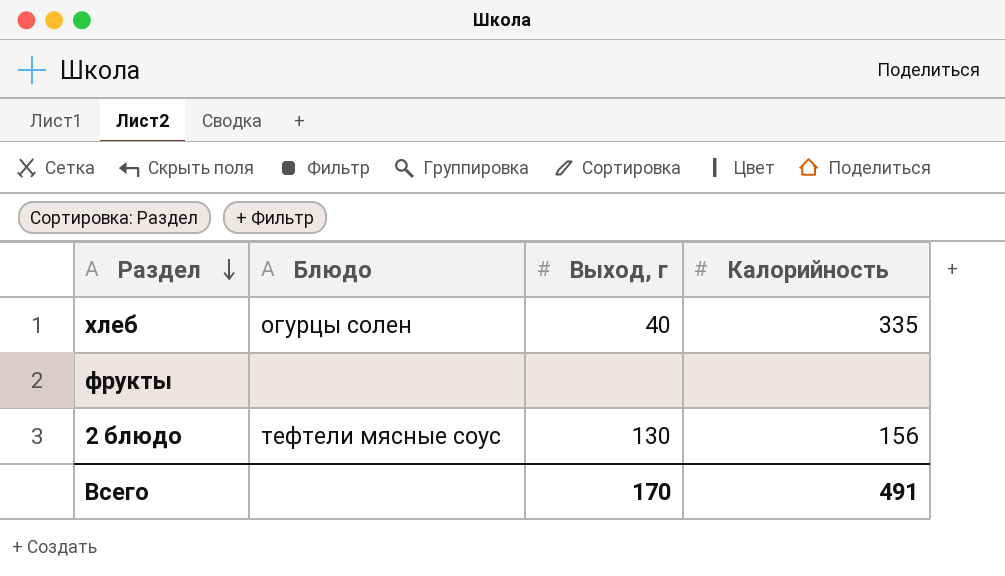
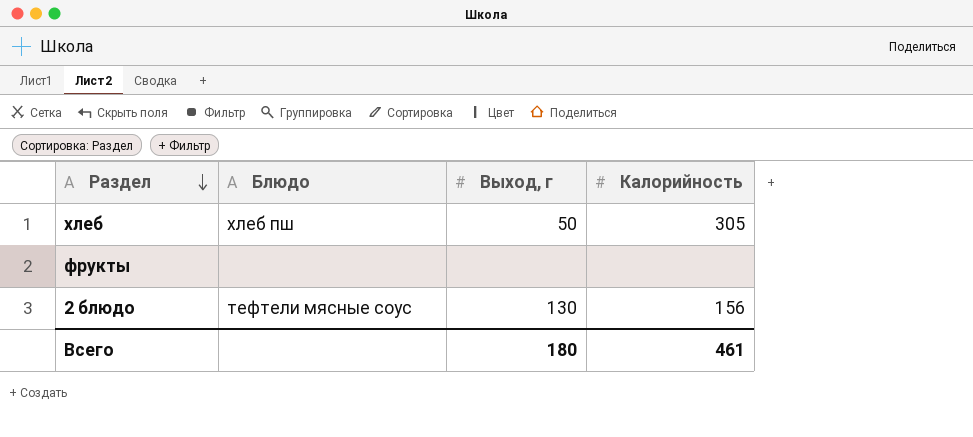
хлеб | Блюдо: огурцы солен -> хлеб пш
хлеб | Выход, г: 40 -> 50
хлеб | Калорийность: 335 -> 305
Всего | Выход, г: 170 -> 180
Всего | Калорийность: 491 -> 461

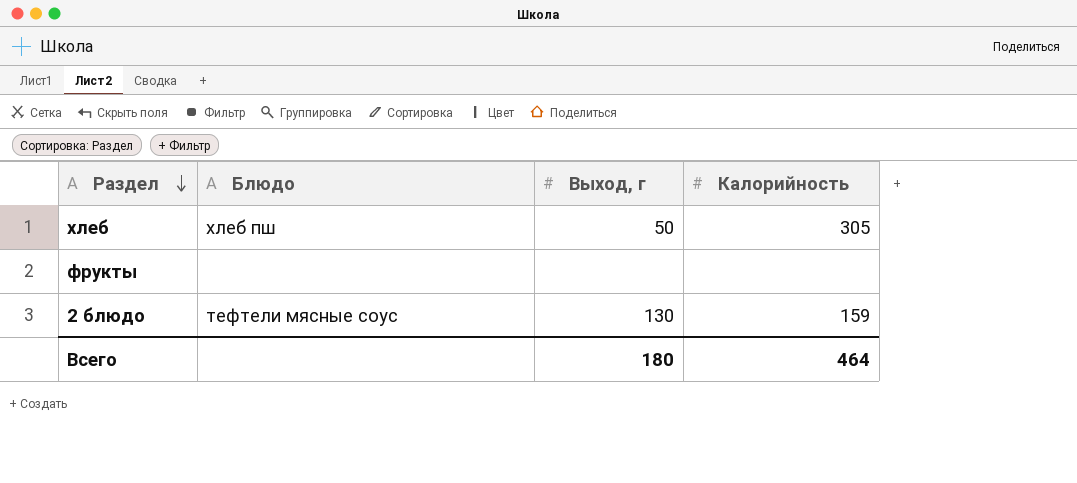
2 блюдо | Калорийность: 156 -> 159
Всего | Калорийность: 461 -> 464

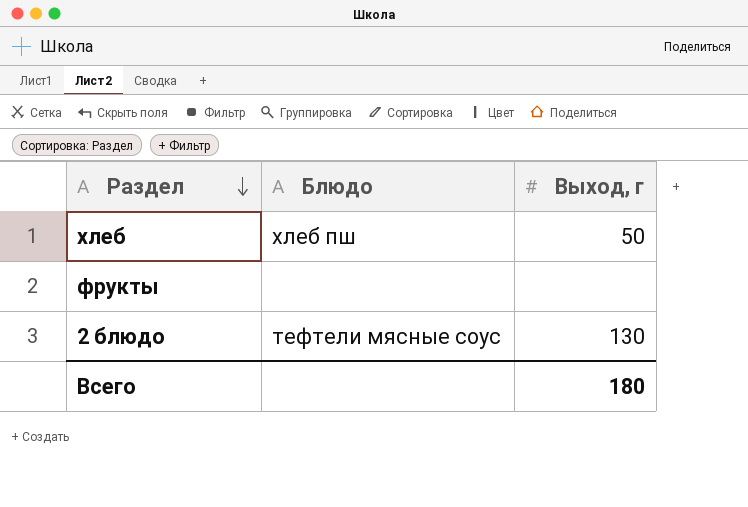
column Калорийность | position: 4 -> none

